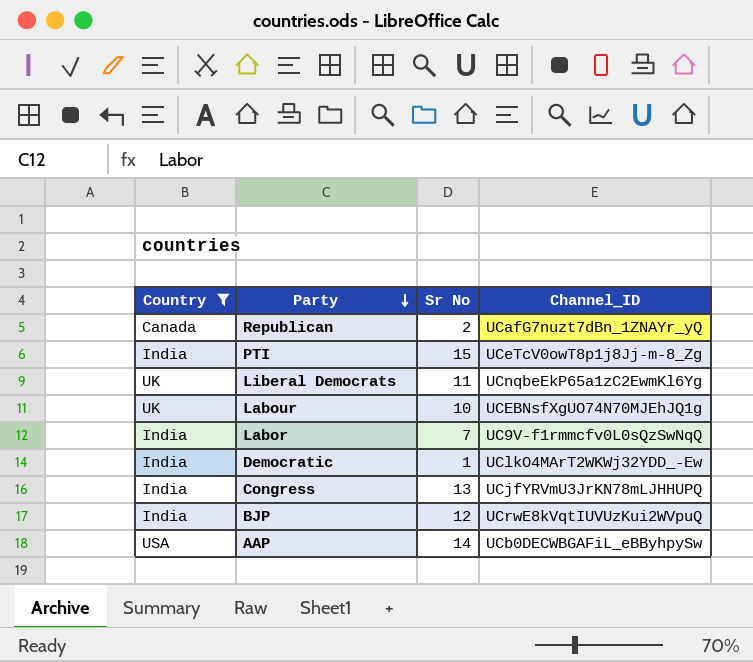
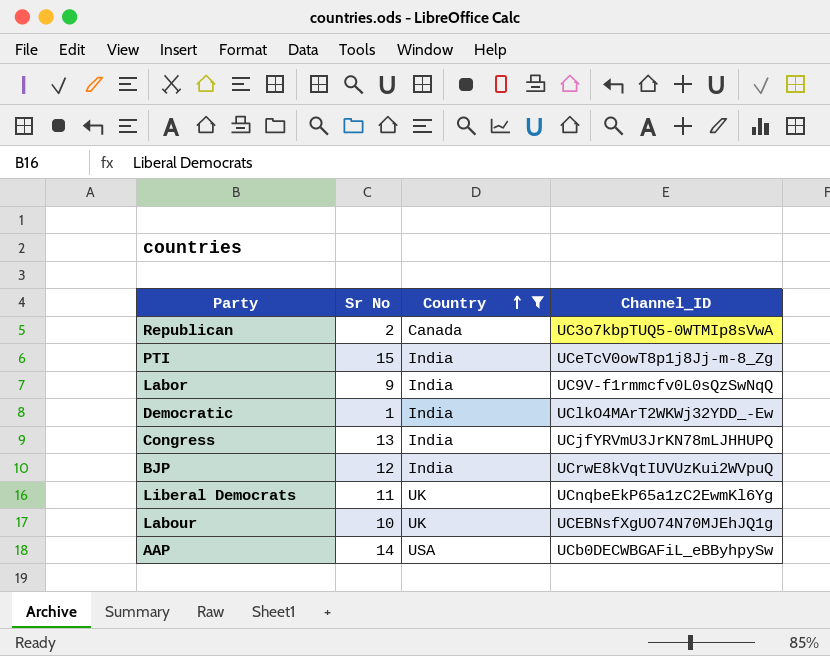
row order: Party descending -> Country ascending
column Country | position: 1 -> 3
Republican | Channel_ID: UCafG7nuzt7dBn_1ZNAYr_yQ -> UC3o7kbpTUQ5-0WTMIp8sVwA
Labor | Sr No: 7 -> 9

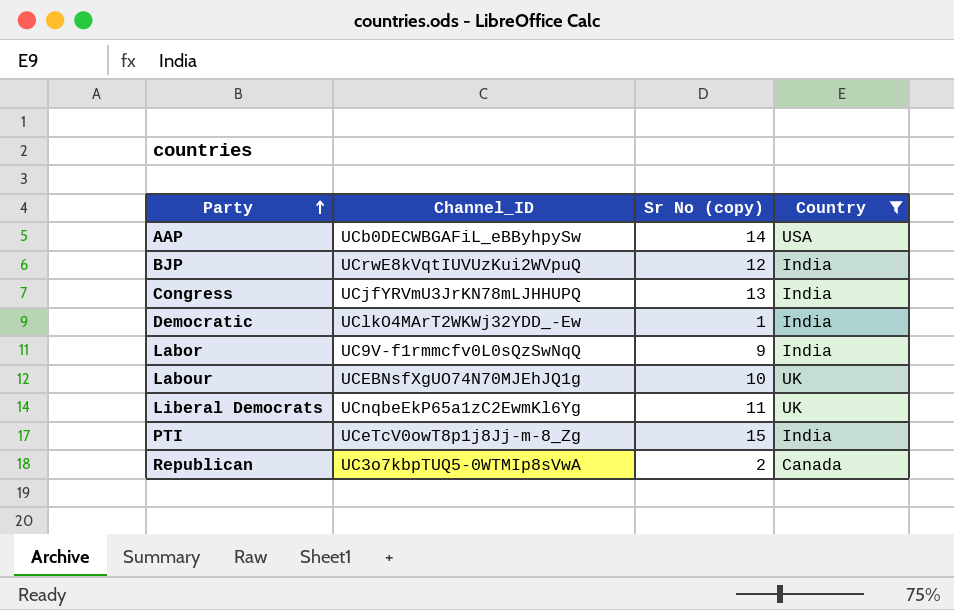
row order: Country ascending -> Party ascending
column Channel_ID | position: 4 -> 2
column name: Sr No -> Sr No (copy)

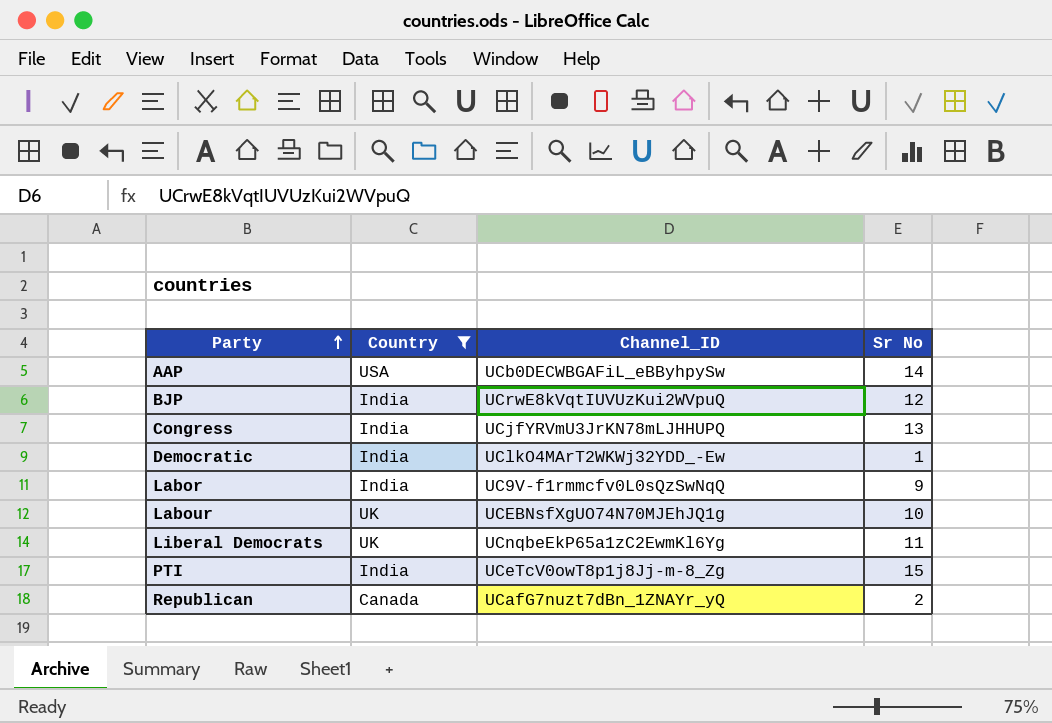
column Country | position: 4 -> 2
column name: Sr No (copy) -> Sr No
Republican | Channel_ID: UC3o7kbpTUQ5-0WTMIp8sVwA -> UCafG7nuzt7dBn_1ZNAYr_yQ

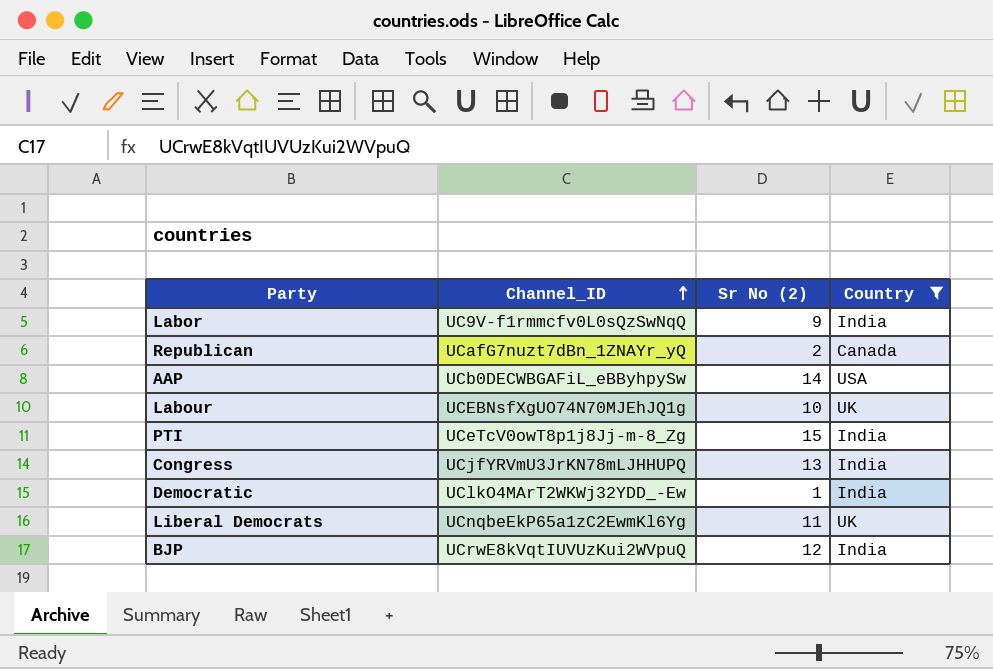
row order: Party ascending -> Channel_ID ascending
column name: Sr No -> Sr No (2)
column Country | position: 2 -> 4

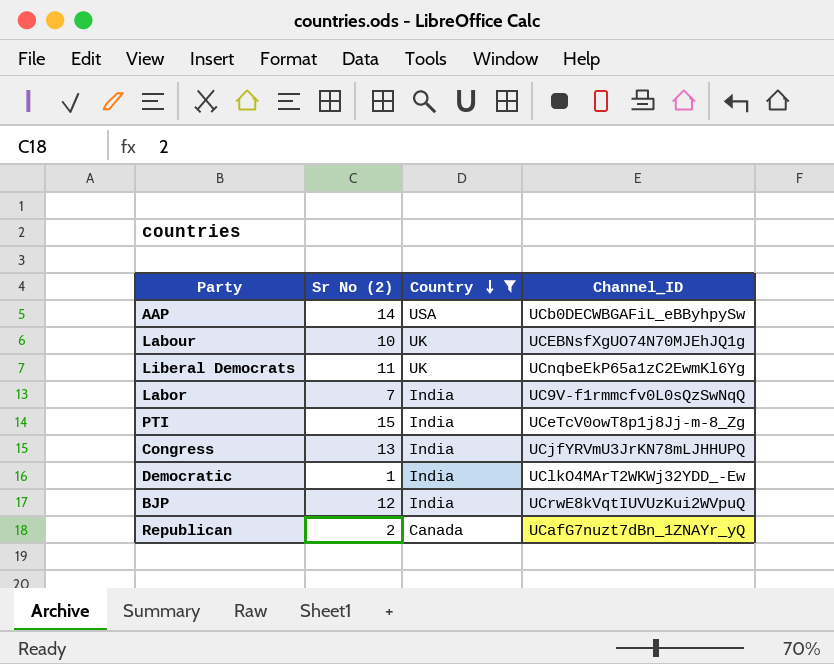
row order: Channel_ID ascending -> Country descending
column Channel_ID | position: 2 -> 4
Labor | Sr No (2): 9 -> 7

